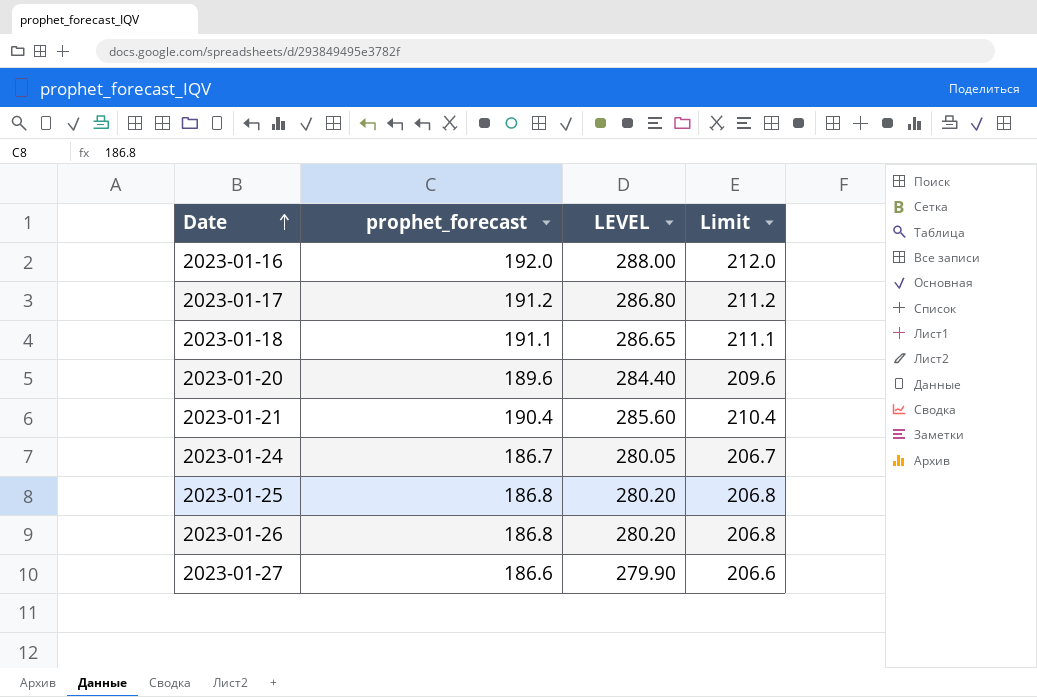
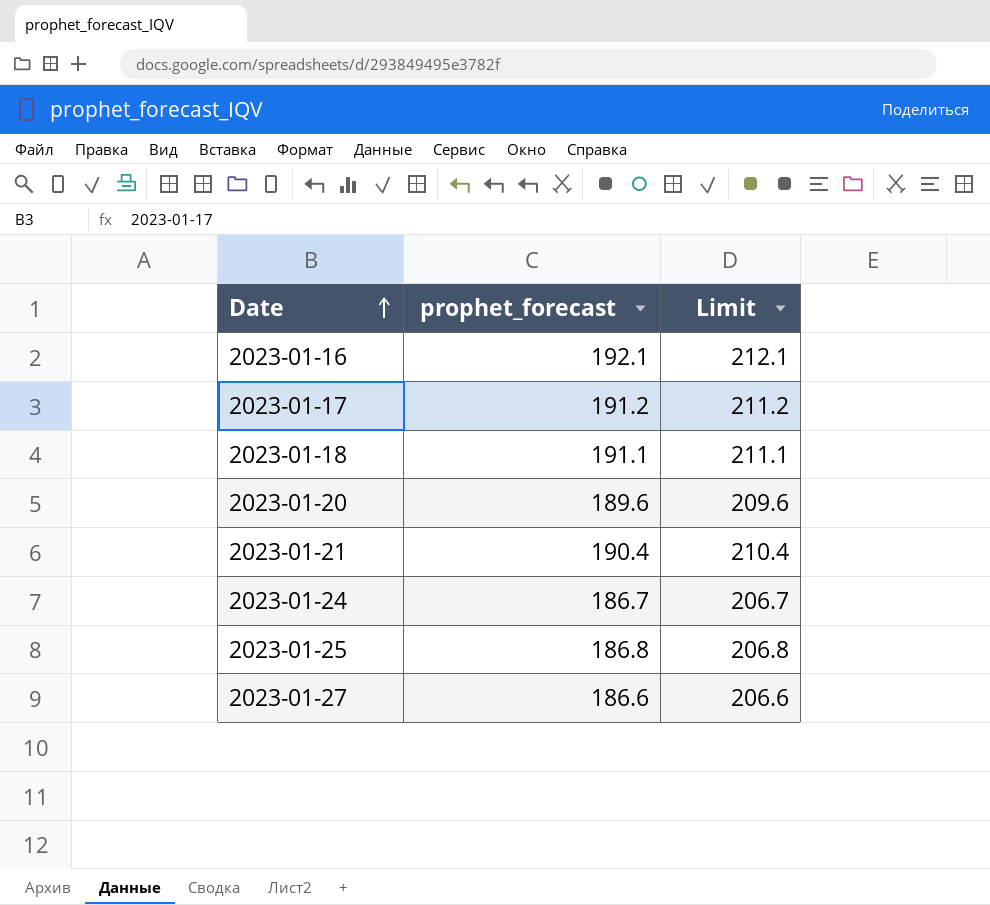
column LEVEL | formula: [prophet_forecast] * 1.5 -> none
row 2023-01-26: 186.8 | 280.20 | 206.8 -> none
2023-01-16 | prophet_forecast: 192.0 -> 192.1
2023-01-16 | Limit: 212.0 -> 212.1

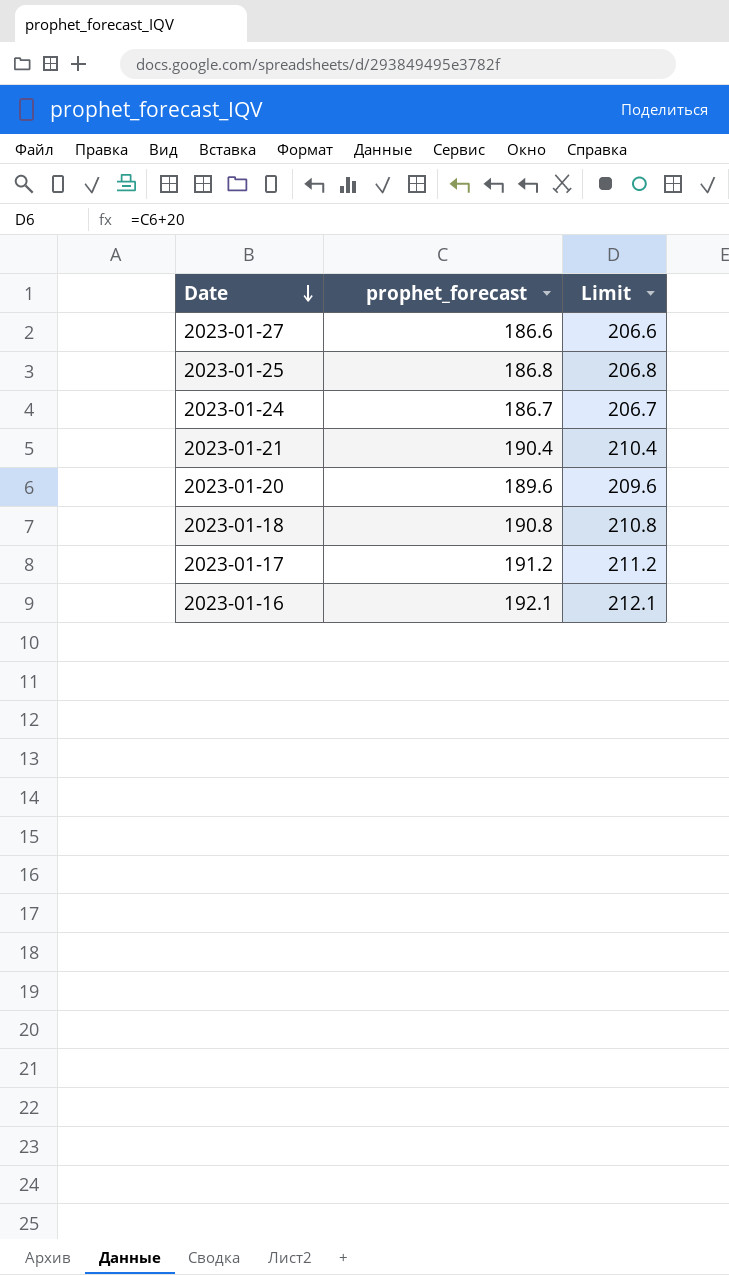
row order: Date ascending -> Date descending
2023-01-18 | prophet_forecast: 191.1 -> 190.8
2023-01-18 | Limit: 211.1 -> 210.8

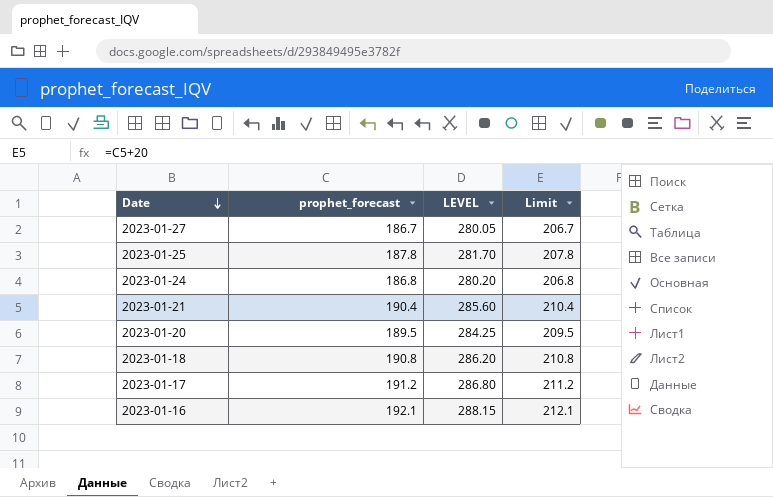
column LEVEL | formula: none -> [prophet_forecast] * 1.5
2023-01-27 | prophet_forecast: 186.6 -> 186.7
2023-01-27 | Limit: 206.6 -> 206.7
2023-01-25 | prophet_forecast: 186.8 -> 187.8
2023-01-25 | Limit: 206.8 -> 207.8
2023-01-24 | prophet_forecast: 186.7 -> 186.8
2023-01-24 | Limit: 206.7 -> 206.8
2023-01-20 | prophet_forecast: 189.6 -> 189.5
2023-01-20 | Limit: 209.6 -> 209.5

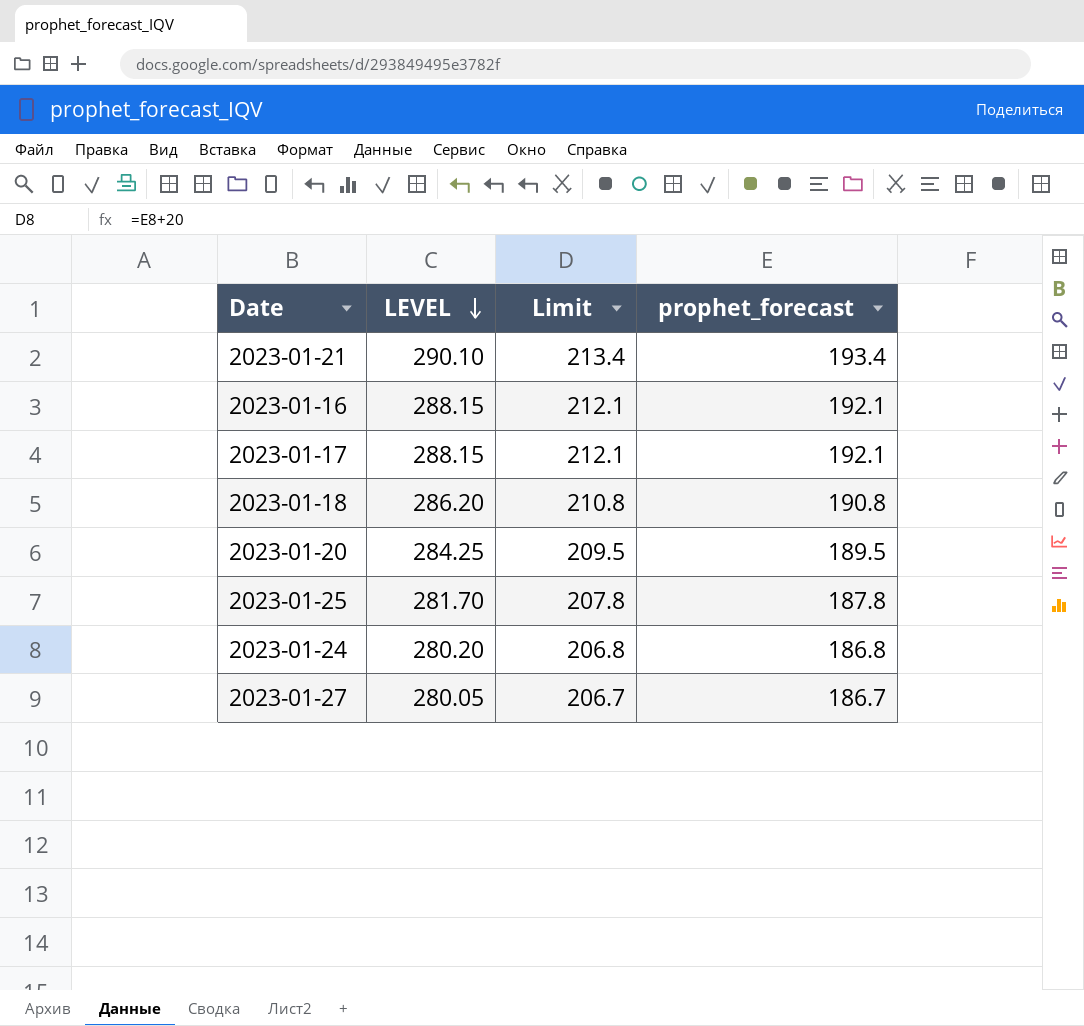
row order: Date descending -> LEVEL descending
column prophet_forecast | position: 2 -> 4
2023-01-21 | LEVEL: 285.60 -> 290.10
2023-01-21 | Limit: 210.4 -> 213.4
2023-01-21 | prophet_forecast: 190.4 -> 193.4
2023-01-17 | LEVEL: 286.80 -> 288.15
2023-01-17 | Limit: 211.2 -> 212.1
2023-01-17 | prophet_forecast: 191.2 -> 192.1

